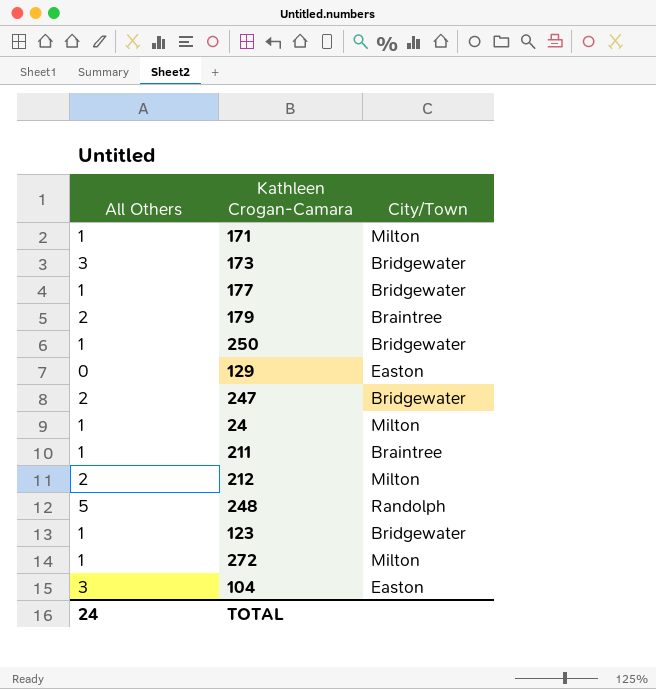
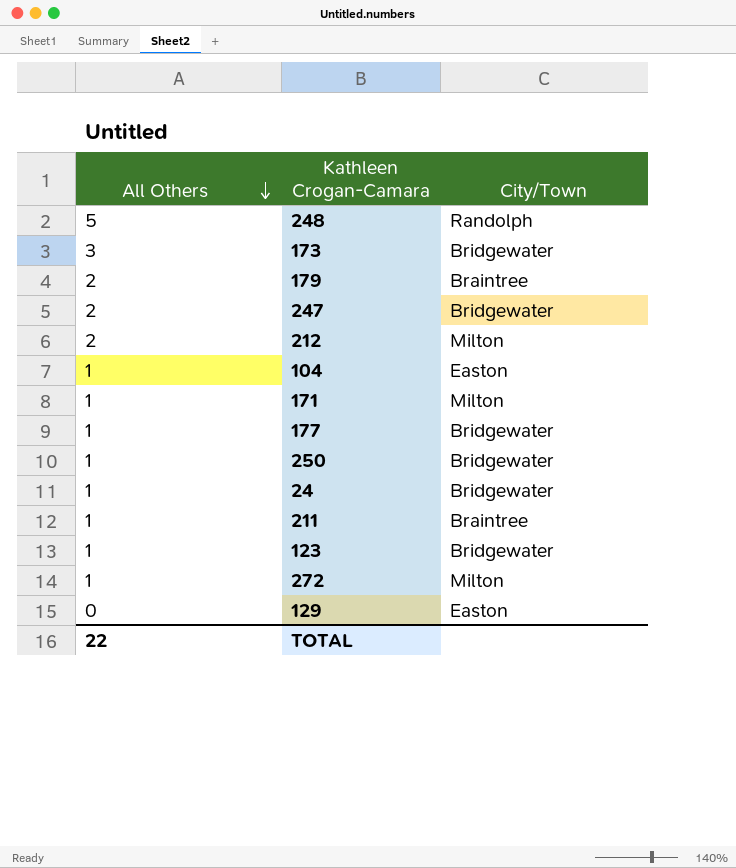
row order: none -> All Others descending
104 | All Others: 3 -> 1
24 | City/Town: Milton -> Bridgewater
TOTAL | All Others: 24 -> 22

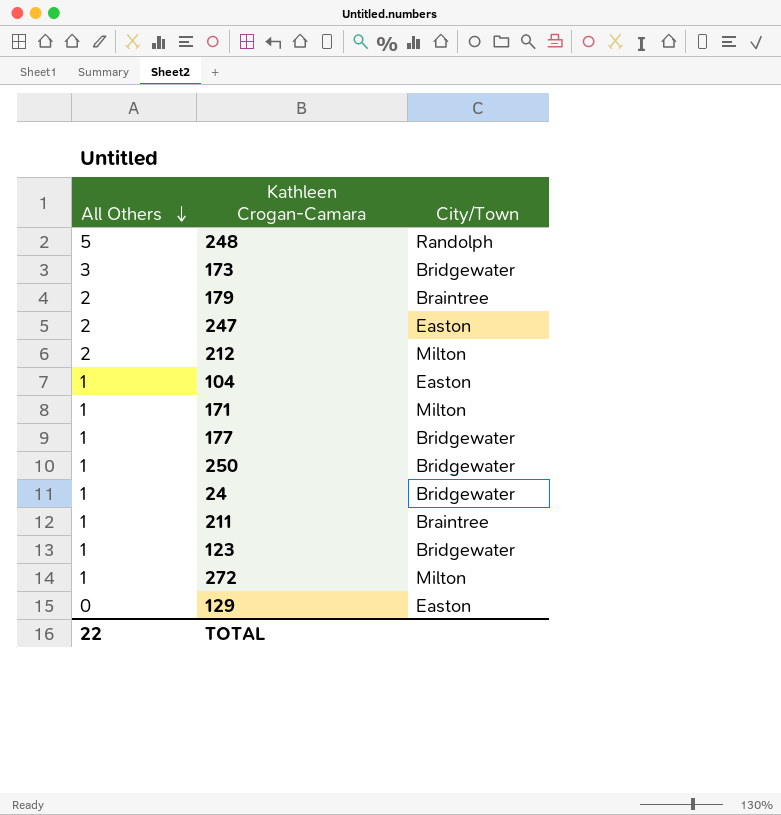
247 | City/Town: Bridgewater -> Easton

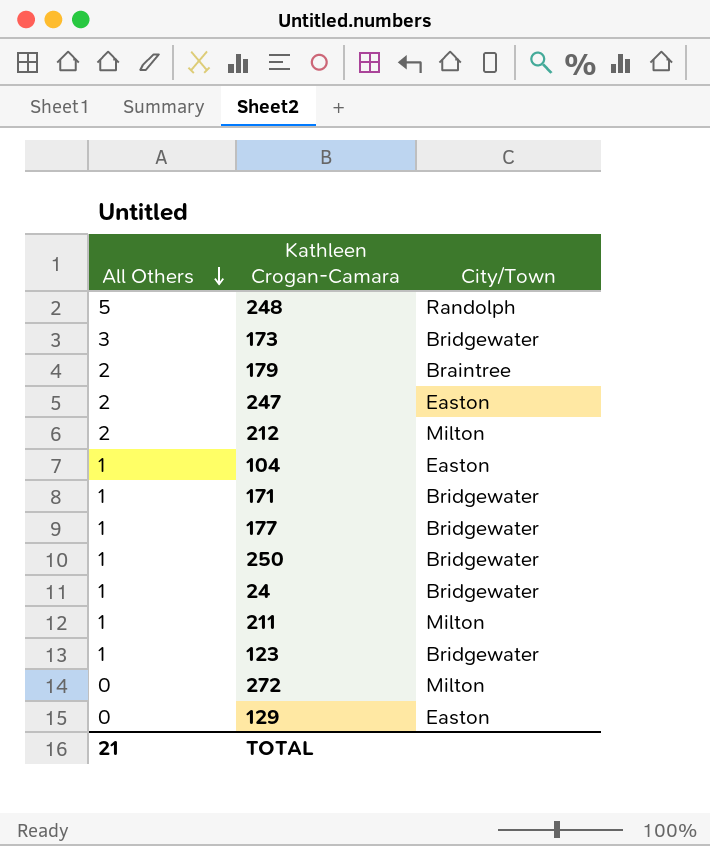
171 | City/Town: Milton -> Bridgewater
211 | City/Town: Braintree -> Milton
272 | All Others: 1 -> 0
TOTAL | All Others: 22 -> 21

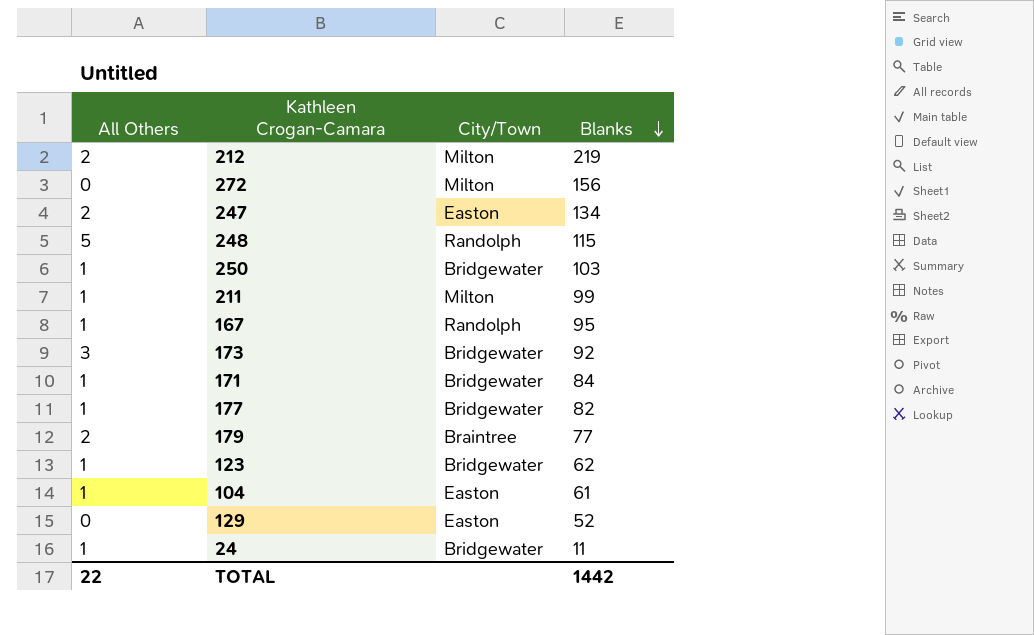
row order: All Others descending -> Blanks descending
column Blanks | position: none -> 4
row 167: none -> 1 | Randolph | 95
TOTAL | All Others: 21 -> 22

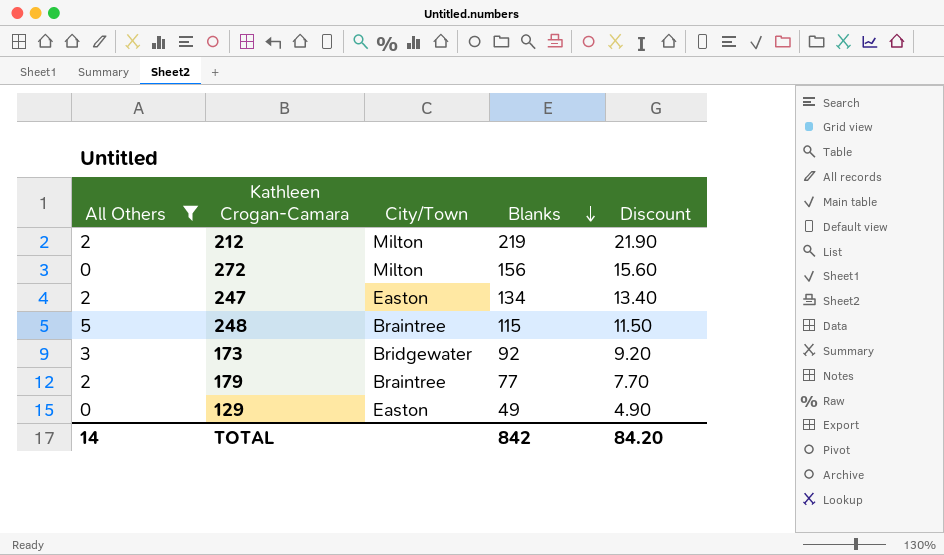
filter: none -> All Others != 1
column Discount | formula: none -> [Blanks] * 0.1
248 | City/Town: Randolph -> Braintree
129 | Blanks: 52 -> 49
TOTAL | All Others: 22 -> 14
TOTAL | Blanks: 1442 -> 842

